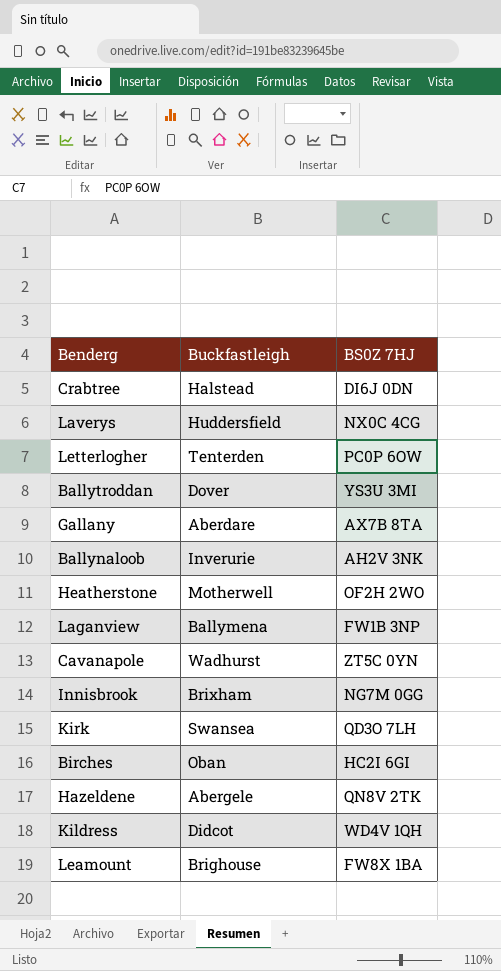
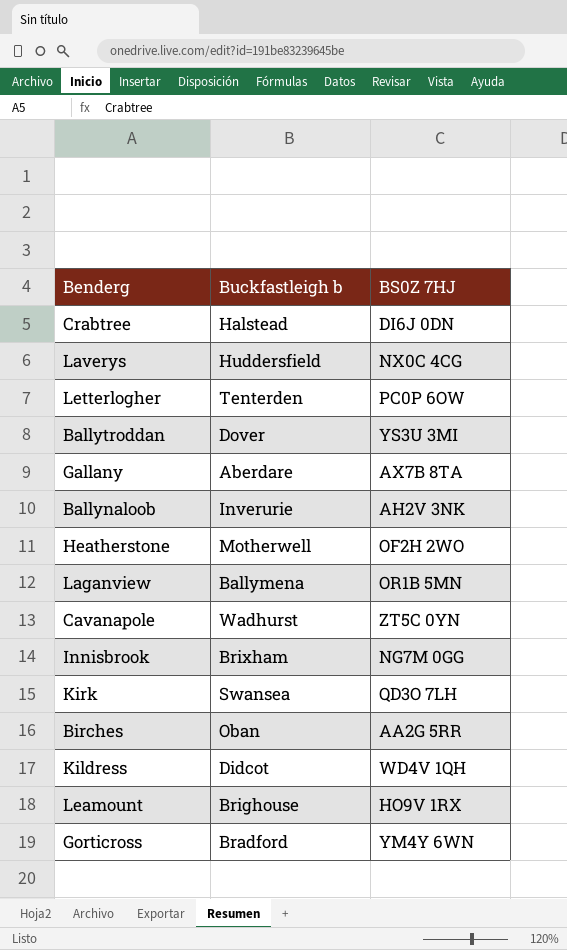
column name: Buckfastleigh -> Buckfastleigh b
row Hazeldene: Abergele | QN8V 2TK -> none
Laganview | BS0Z 7HJ: FW1B 3NP -> OR1B 5MN
Birches | BS0Z 7HJ: HC2I 6GI -> AA2G 5RR
Leamount | BS0Z 7HJ: FW8X 1BA -> HO9V 1RX
row Gorticross: none -> Bradford | YM4Y 6WN

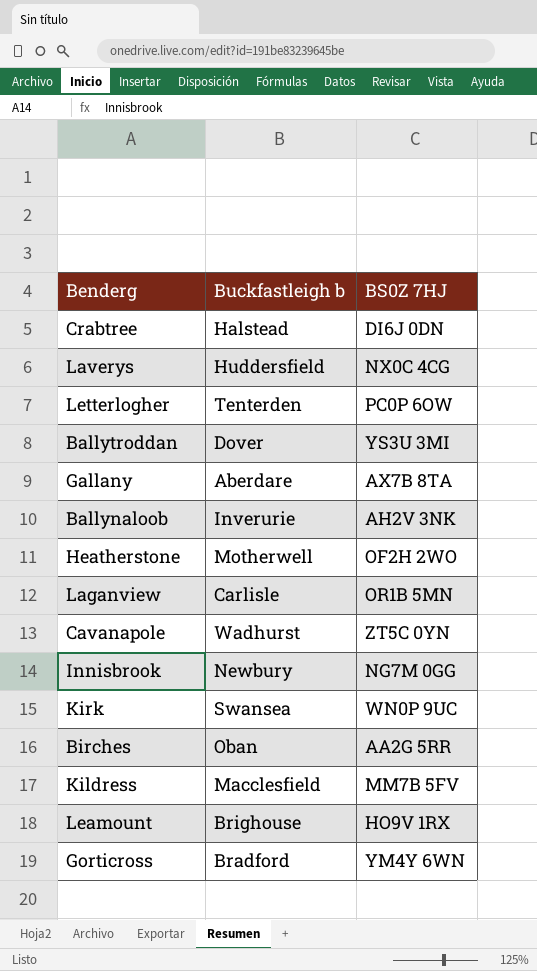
Laganview | Buckfastleigh b: Ballymena -> Carlisle
Innisbrook | Buckfastleigh b: Brixham -> Newbury
Kirk | BS0Z 7HJ: QD3O 7LH -> WN0P 9UC
Kildress | Buckfastleigh b: Didcot -> Macclesfield
Kildress | BS0Z 7HJ: WD4V 1QH -> MM7B 5FV

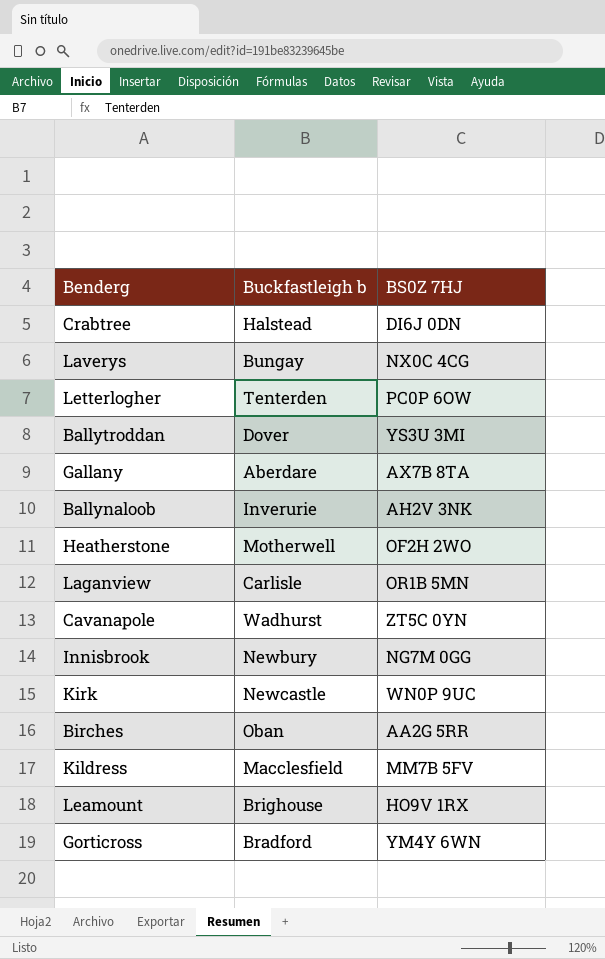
Laverys | Buckfastleigh b: Huddersfield -> Bungay
Kirk | Buckfastleigh b: Swansea -> Newcastle

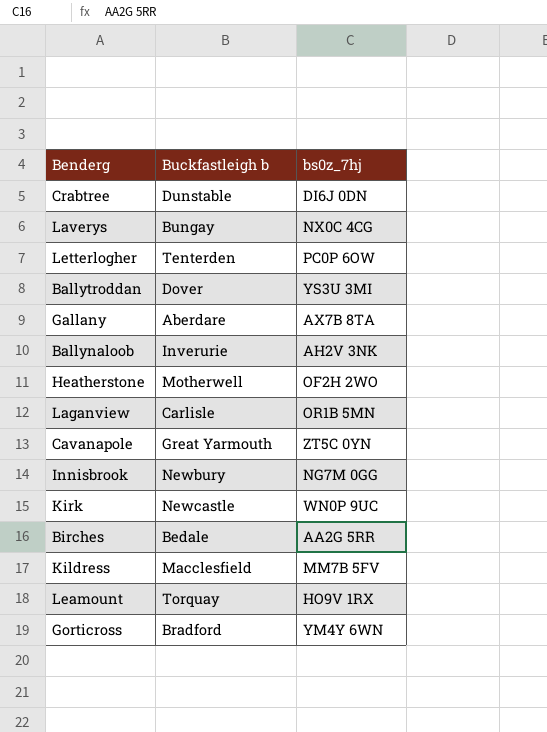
column name: BS0Z 7HJ -> bs0z_7hj
Crabtree | Buckfastleigh b: Halstead -> Dunstable
Cavanapole | Buckfastleigh b: Wadhurst -> Great Yarmouth
Birches | Buckfastleigh b: Oban -> Bedale
Leamount | Buckfastleigh b: Brighouse -> Torquay

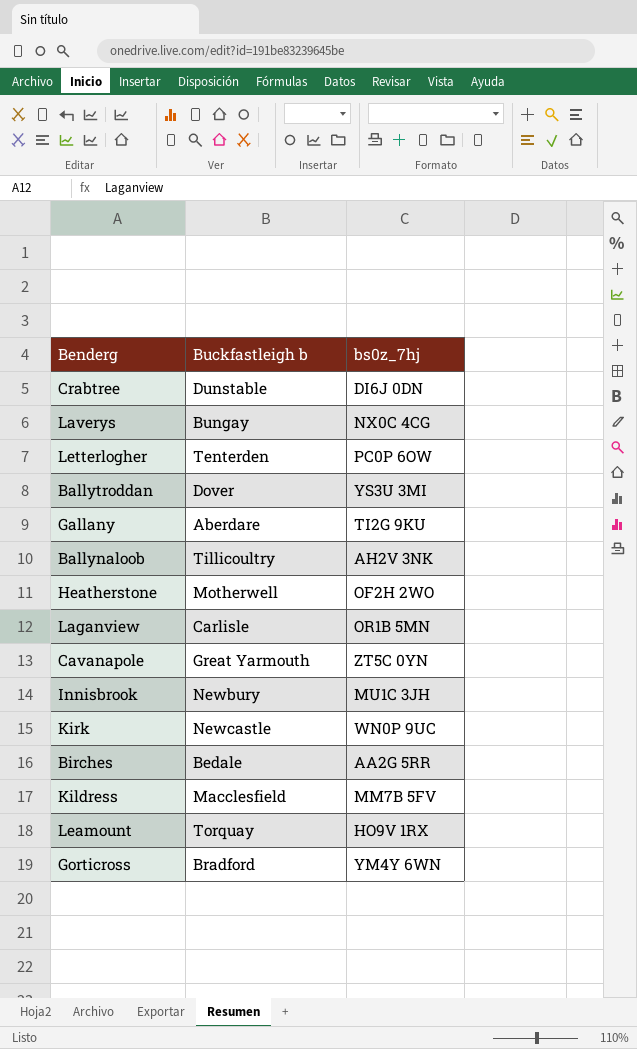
Gallany | bs0z_7hj: AX7B 8TA -> TI2G 9KU
Ballynaloob | Buckfastleigh b: Inverurie -> Tillicoultry
Innisbrook | bs0z_7hj: NG7M 0GG -> MU1C 3JH

